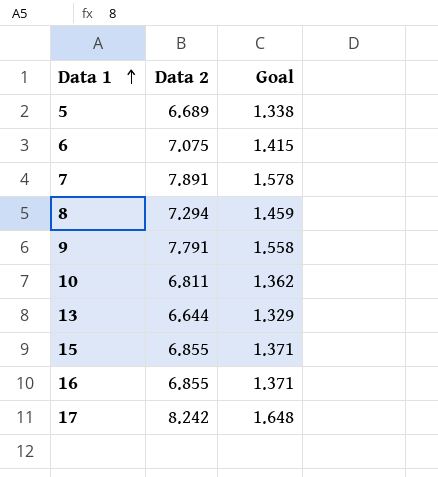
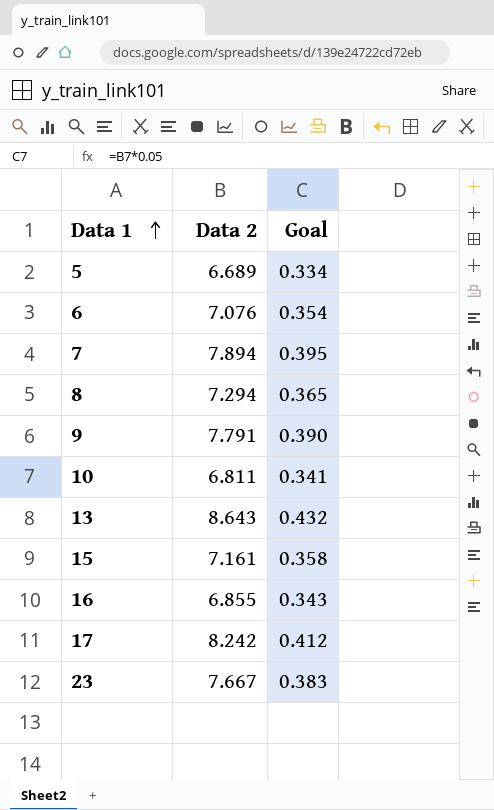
column Goal | formula: [Data 2] * 0.2 -> [Data 2] * 0.05
6 | Data 2: 7.075 -> 7.076
7 | Data 2: 7.891 -> 7.894
13 | Data 2: 6.644 -> 8.643
15 | Data 2: 6.855 -> 7.161
row 23: none -> 7.667 | 0.383

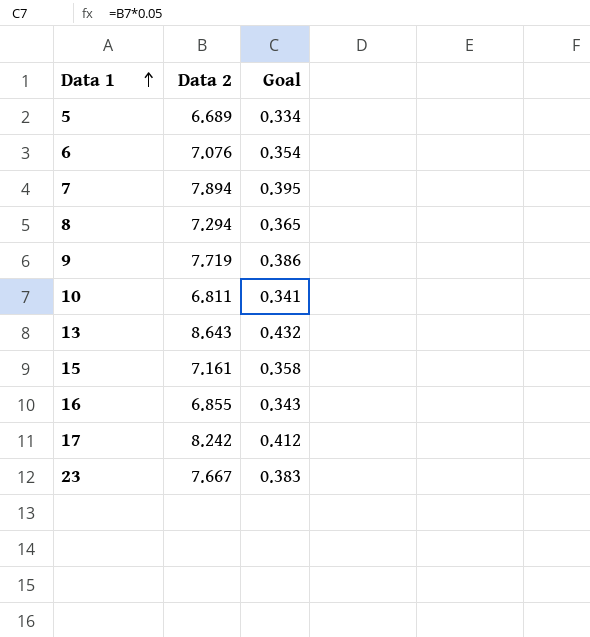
9 | Data 2: 7.791 -> 7.719
9 | Goal: 0.390 -> 0.386

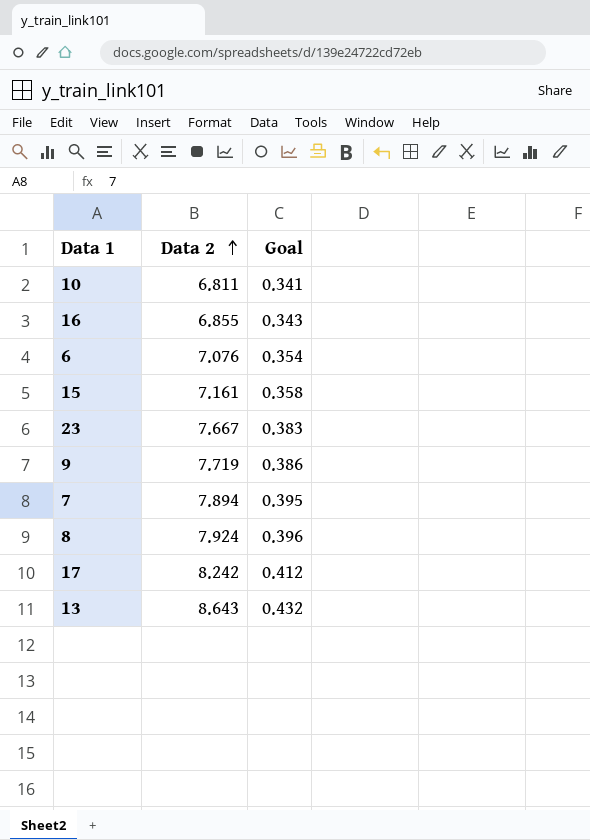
row order: Data 1 ascending -> Data 2 ascending
row 5: 6.689 | 0.334 -> none
8 | Data 2: 7.294 -> 7.924
8 | Goal: 0.365 -> 0.396

